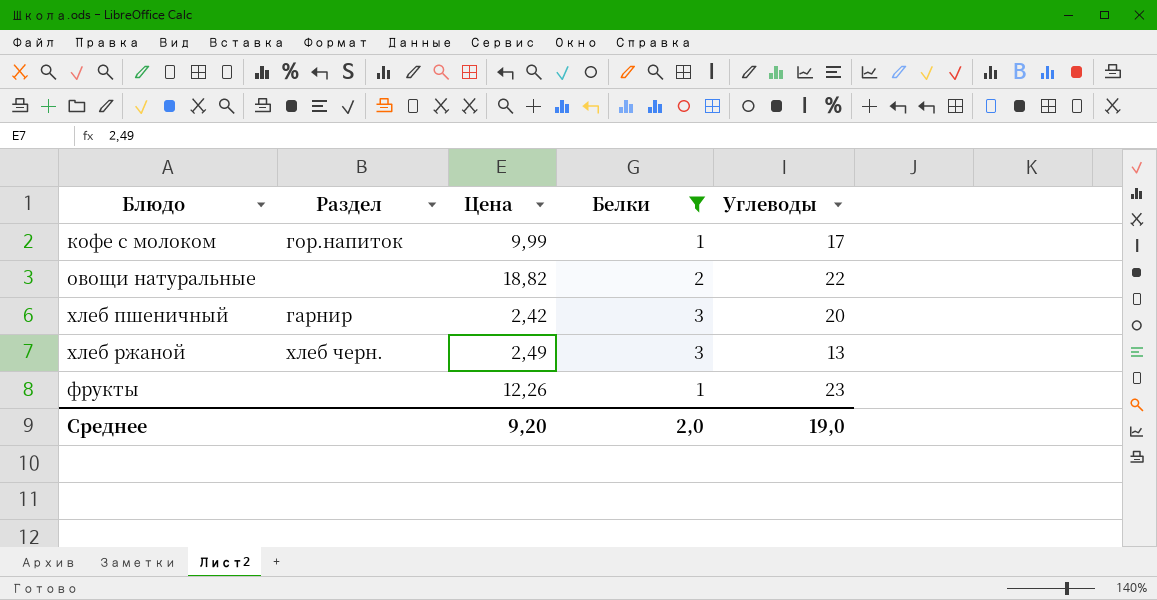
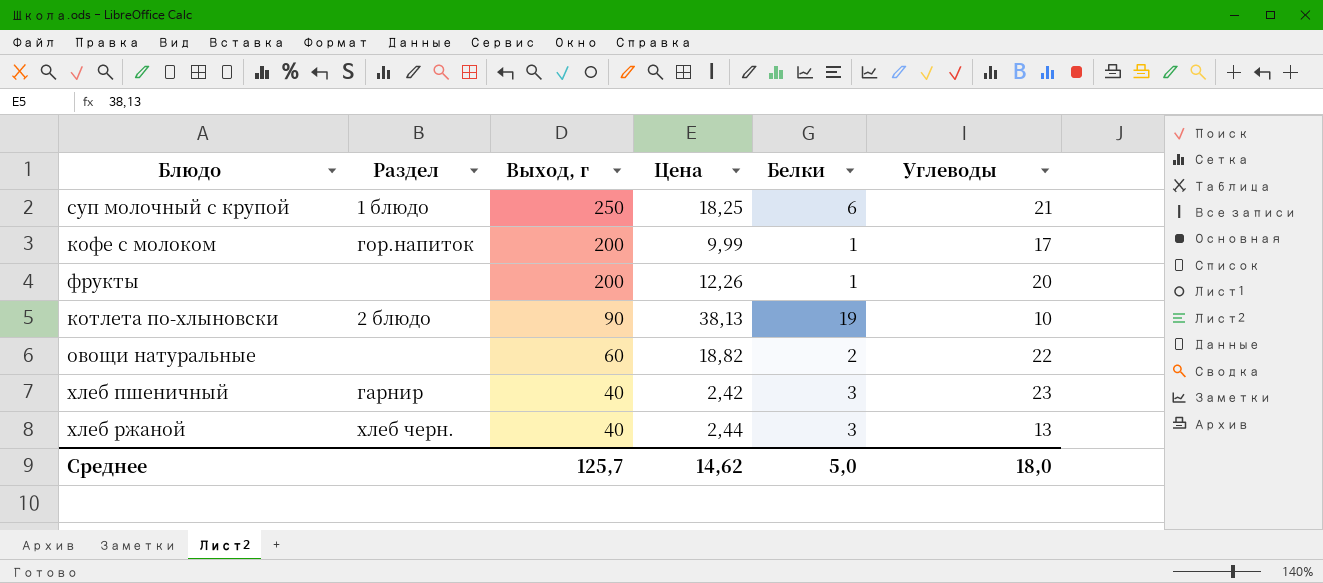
filter: Белки <= 3 -> none
row order: none -> Выход, г descending
column Выход, г | position: none -> 3
фрукты | Углеводы: 23 -> 20
хлеб пшеничный | Углеводы: 20 -> 23
хлеб ржаной | Цена: 2,49 -> 2,44
Среднее | Цена: 9,20 -> 14,62
Среднее | Белки: 2,0 -> 5,0
Среднее | Углеводы: 19,0 -> 18,0

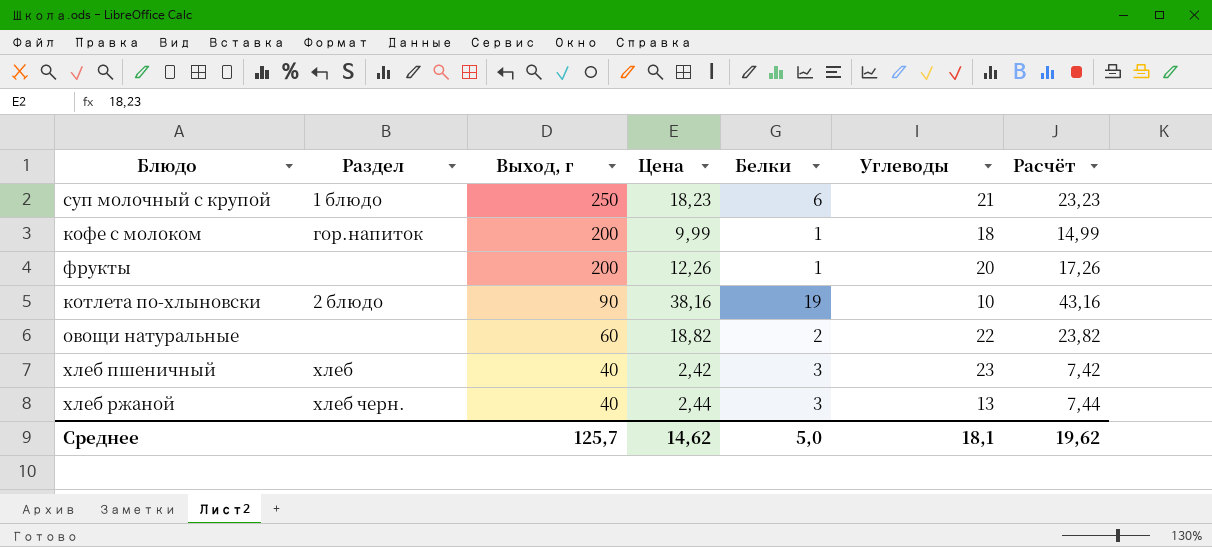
column Расчёт | formula: none -> [Цена] + 5
суп молочный с крупой | Цена: 18,25 -> 18,23
кофе с молоком | Углеводы: 17 -> 18
котлета по-хлыновски | Цена: 38,13 -> 38,16
хлеб пшеничный | Раздел: гарнир -> хлеб
Среднее | Углеводы: 18,0 -> 18,1

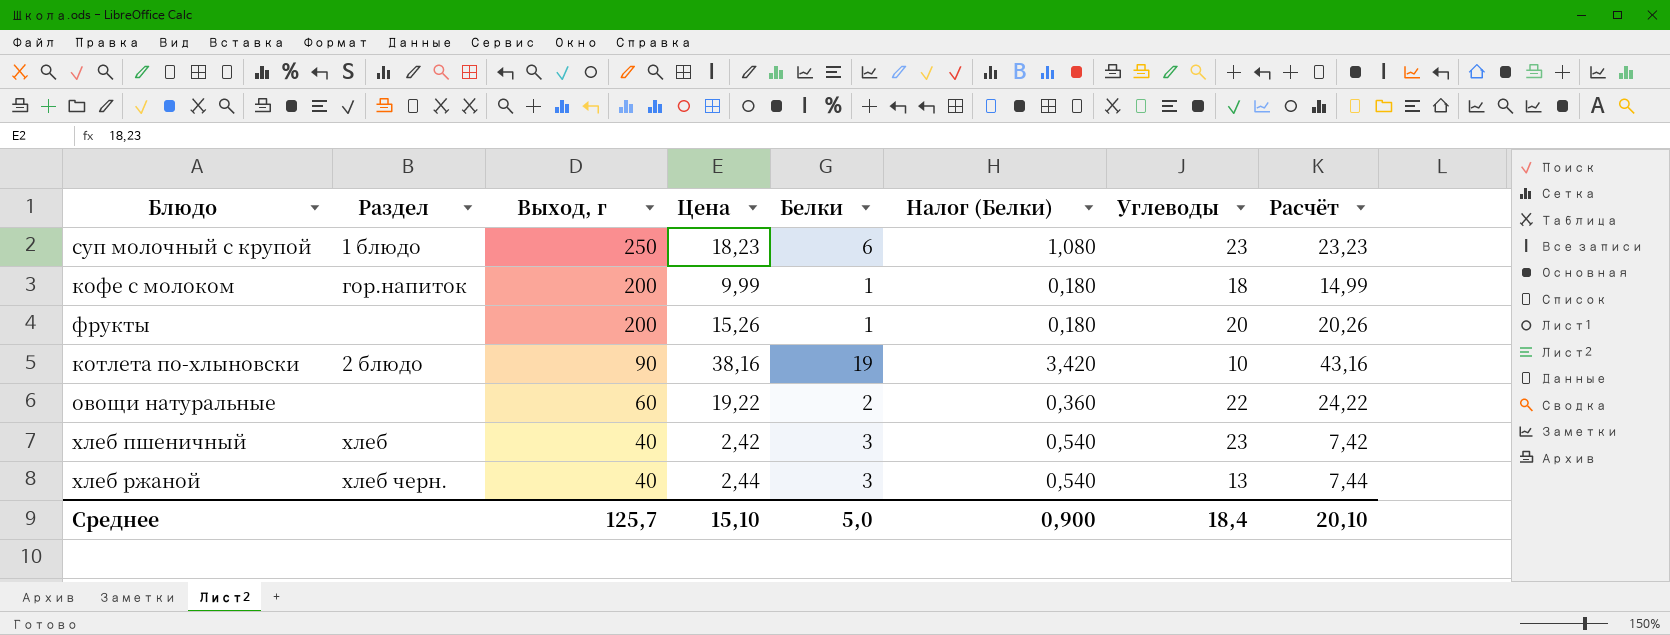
column Налог (Белки) | formula: none -> [Белки] * 0,18
суп молочный с крупой | Углеводы: 21 -> 23
фрукты | Цена: 12,26 -> 15,26
фрукты | Расчёт: 17,26 -> 20,26
овощи натуральные | Цена: 18,82 -> 19,22
овощи натуральные | Расчёт: 23,82 -> 24,22
Среднее | Цена: 14,62 -> 15,10
Среднее | Углеводы: 18,1 -> 18,4
Среднее | Расчёт: 19,62 -> 20,10

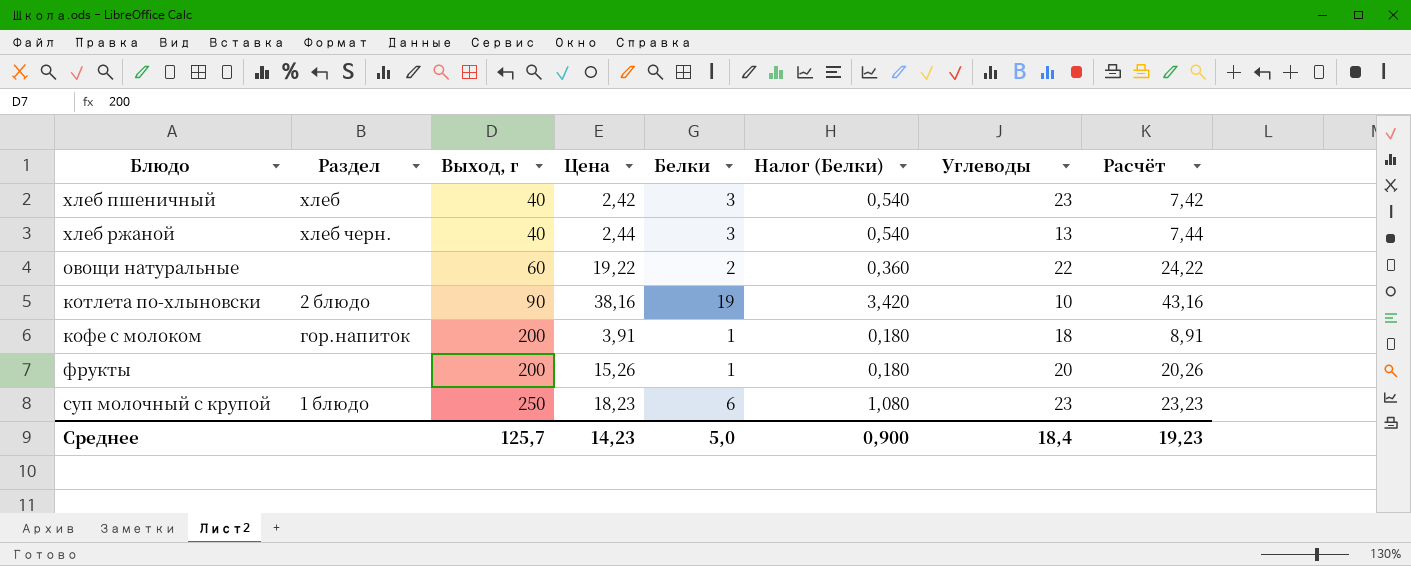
row order: Выход, г descending -> Выход, г ascending
кофе с молоком | Цена: 9,99 -> 3,91
кофе с молоком | Расчёт: 14,99 -> 8,91
Среднее | Цена: 15,10 -> 14,23
Среднее | Расчёт: 20,10 -> 19,23

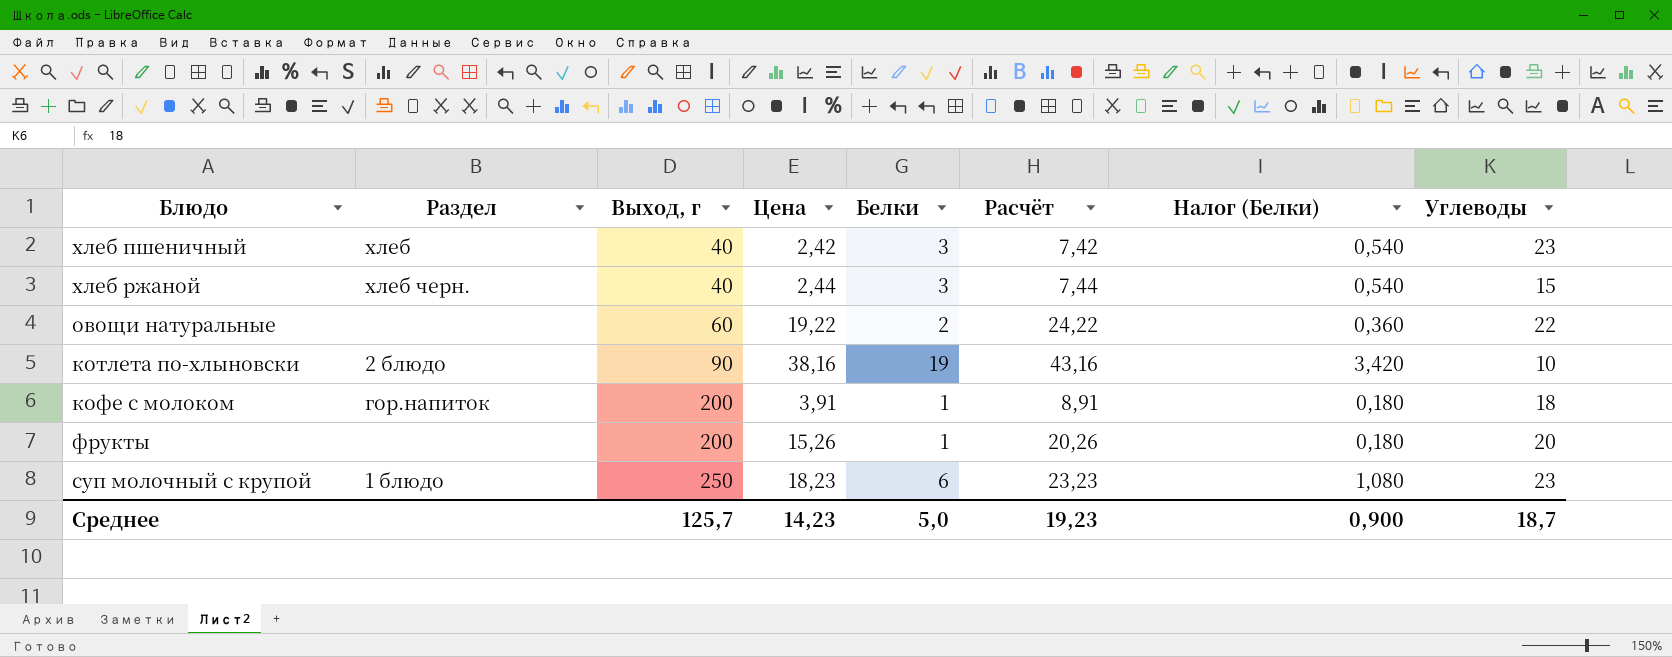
column Расчёт | position: 8 -> 6
хлеб ржаной | Углеводы: 13 -> 15
Среднее | Углеводы: 18,4 -> 18,7

